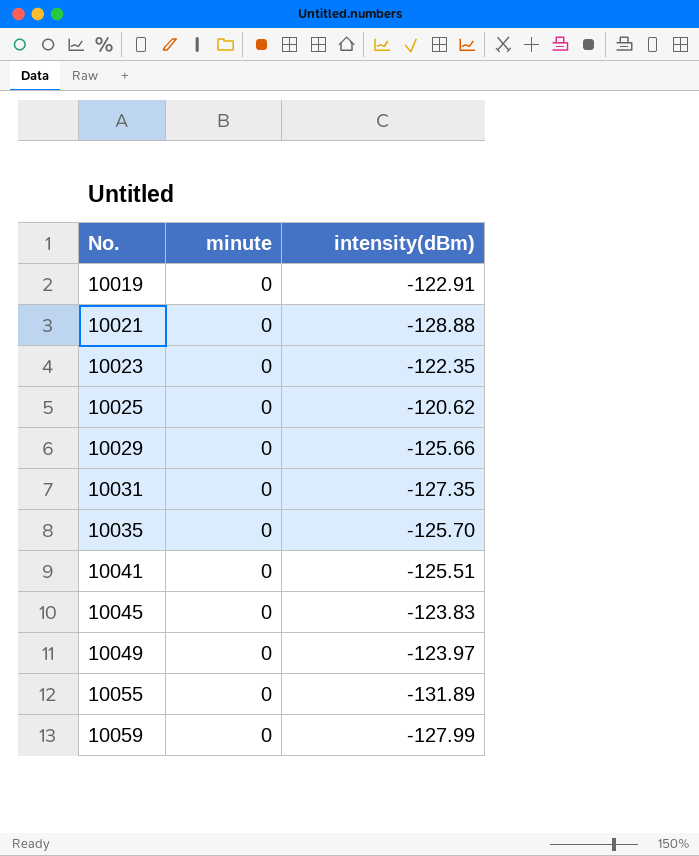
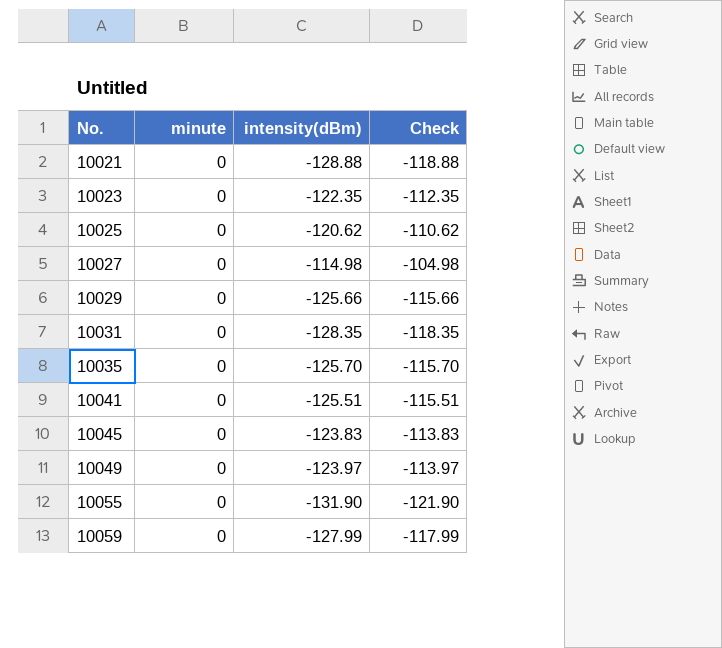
column Check | formula: none -> [intensity(dBm)] + 10
row 10019: 0 | -122.91 -> none
row 10027: none -> 0 | -114.98 | -104.98
10031 | intensity(dBm): -127.35 -> -128.35
10055 | intensity(dBm): -131.89 -> -131.90

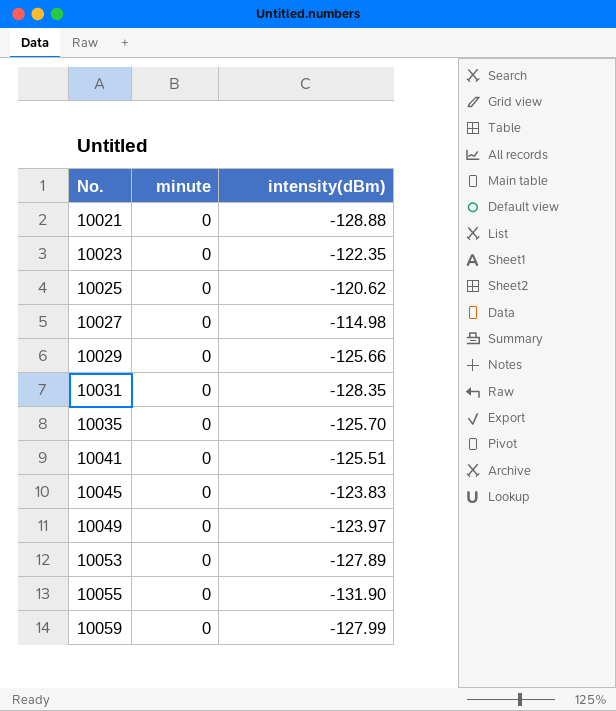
column Check | formula: [intensity(dBm)] + 10 -> none
row 10053: none -> 0 | -127.89

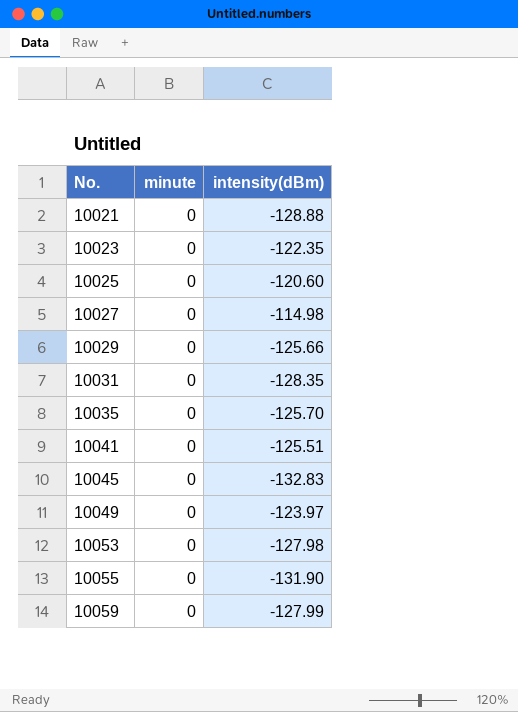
10025 | intensity(dBm): -120.62 -> -120.60
10045 | intensity(dBm): -123.83 -> -132.83
10053 | intensity(dBm): -127.89 -> -127.98

